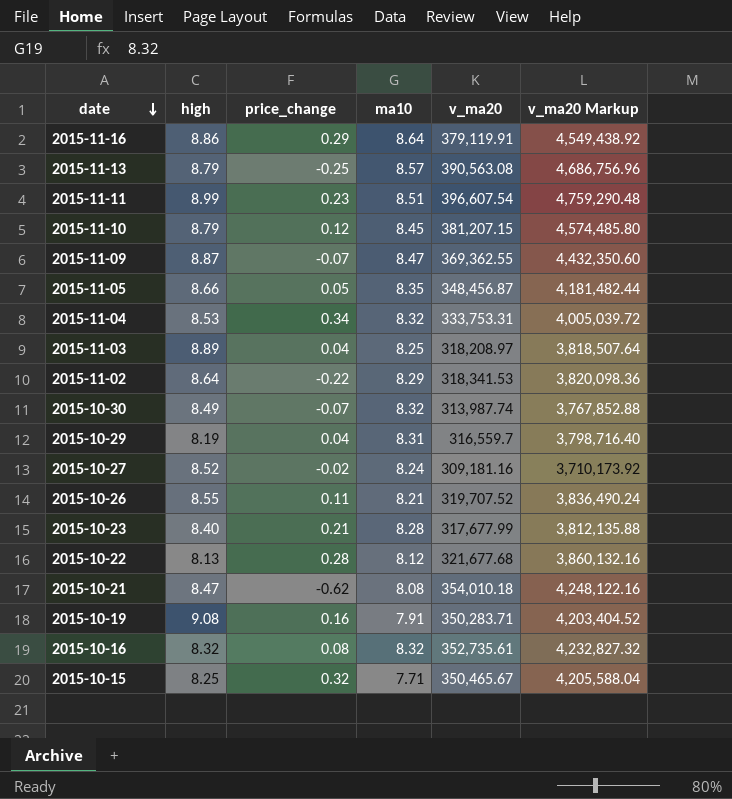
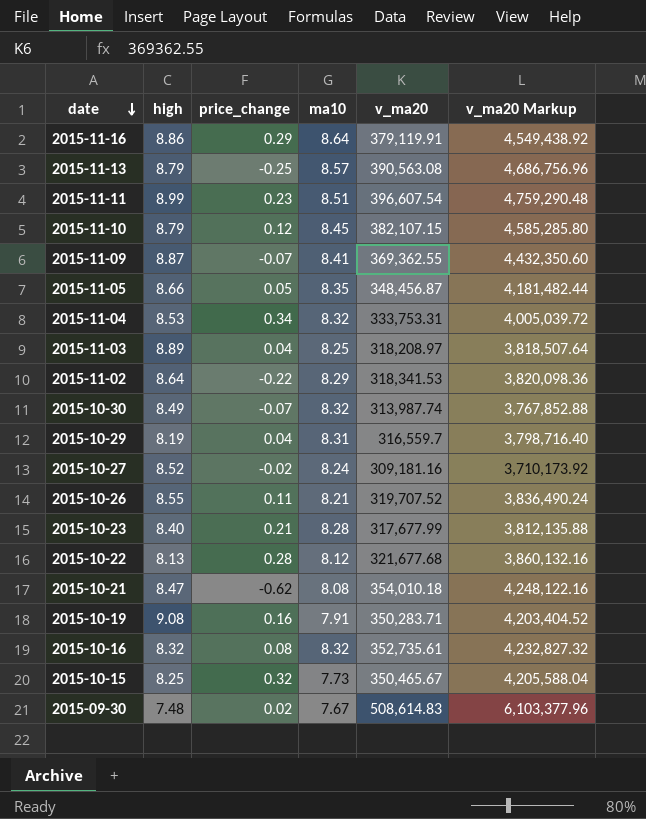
2015-11-10 | v_ma20: 381,207.15 -> 382,107.15
2015-11-10 | v_ma20 Markup: 4,574,485.80 -> 4,585,285.80
2015-11-09 | ma10: 8.47 -> 8.41
2015-10-15 | ma10: 7.71 -> 7.73
row 2015-09-30: none -> 7.48 | 0.02 | 7.67 | 508,614.83 | 6,103,377.96

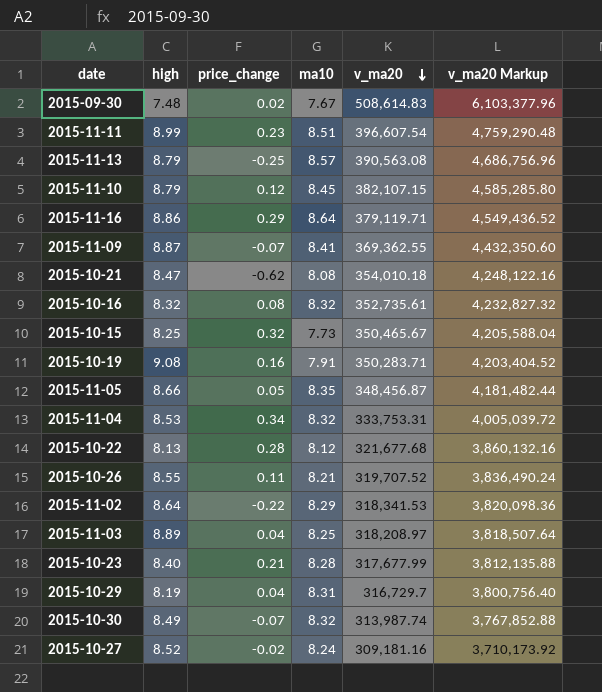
row order: date descending -> v_ma20 descending
2015-11-16 | v_ma20: 379,119.91 -> 379,119.71
2015-11-16 | v_ma20 Markup: 4,549,438.92 -> 4,549,436.52
2015-10-29 | v_ma20: 316,559.7 -> 316,729.7
2015-10-29 | v_ma20 Markup: 3,798,716.40 -> 3,800,756.40

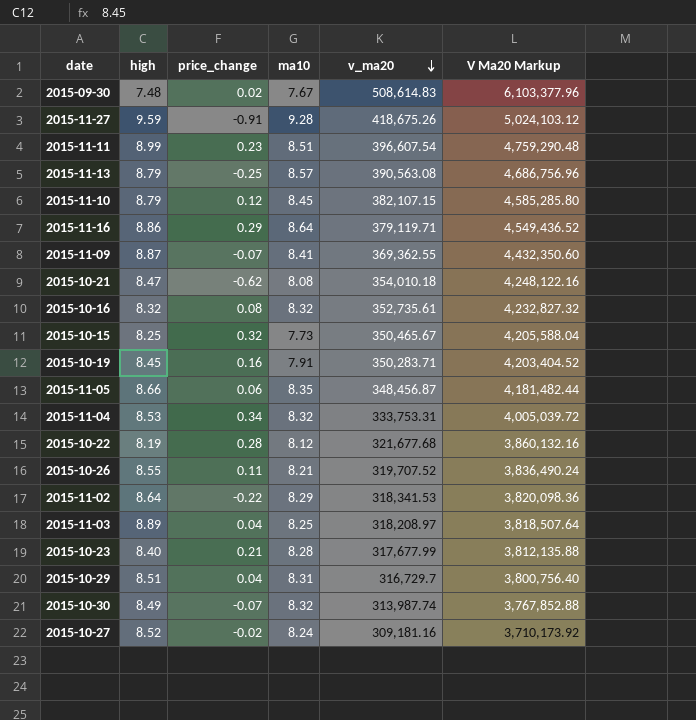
column name: v_ma20 Markup -> V Ma20 Markup
row 2015-11-27: none -> 9.59 | -0.91 | 9.28 | 418,675.26 | 5,024,103.12
2015-10-19 | high: 9.08 -> 8.45
2015-11-05 | price_change: 0.05 -> 0.06
2015-10-22 | high: 8.13 -> 8.19
2015-10-29 | high: 8.19 -> 8.51

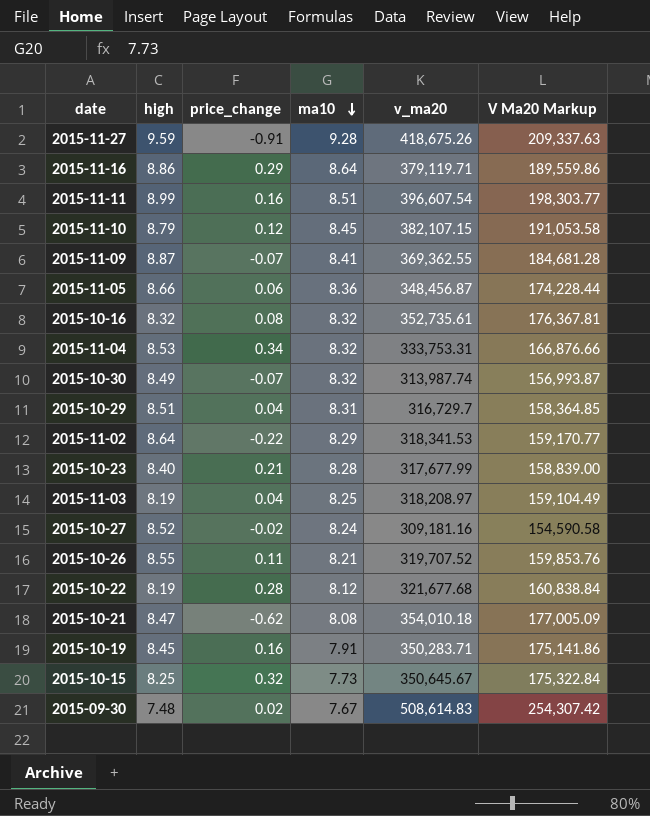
row order: v_ma20 descending -> ma10 descending
column V Ma20 Markup | formula: [v_ma20] * 12 -> [v_ma20] * 0.5
row 2015-11-13: 8.79 | -0.25 | 8.57 | 390,563.08 | 4,686,756.96 -> none
2015-11-11 | price_change: 0.23 -> 0.16
2015-11-05 | ma10: 8.35 -> 8.36
2015-11-03 | high: 8.89 -> 8.19
2015-10-15 | v_ma20: 350,465.67 -> 350,645.67

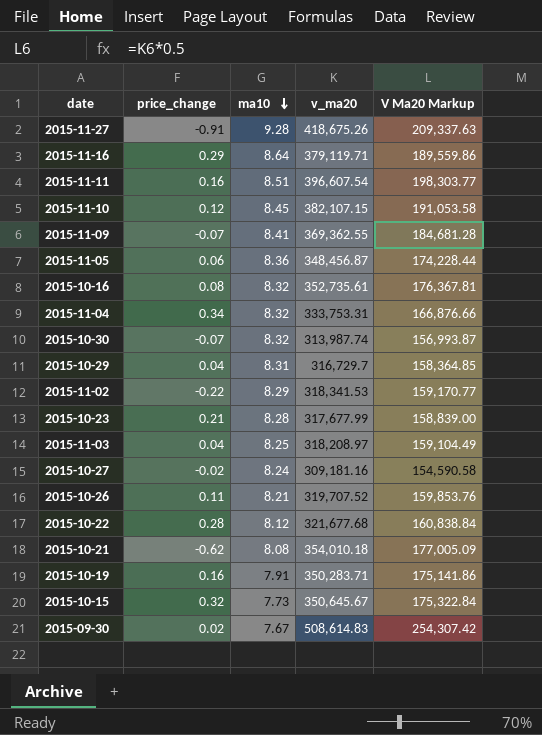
column high | position: 2 -> none

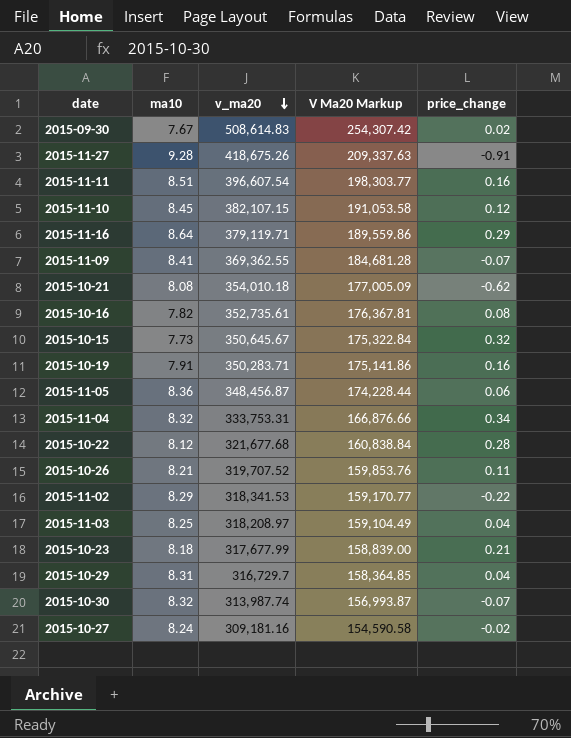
row order: ma10 descending -> v_ma20 descending
column price_change | position: 2 -> 5
2015-10-16 | ma10: 8.32 -> 7.82
2015-10-23 | ma10: 8.28 -> 8.18

